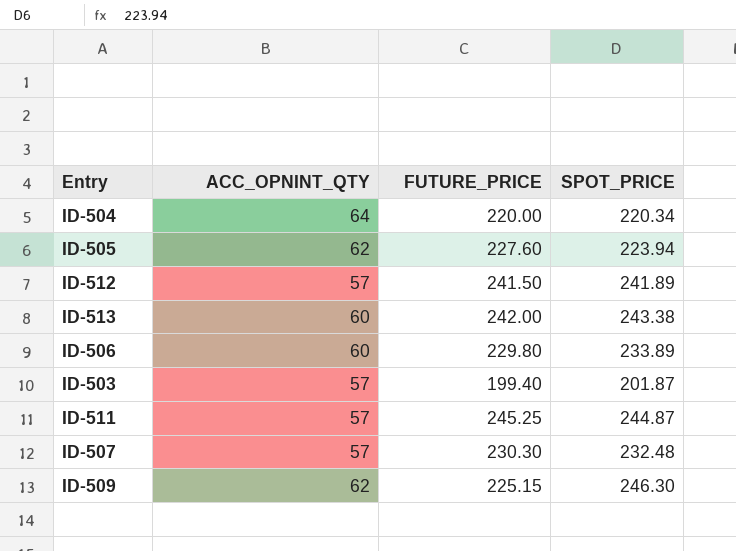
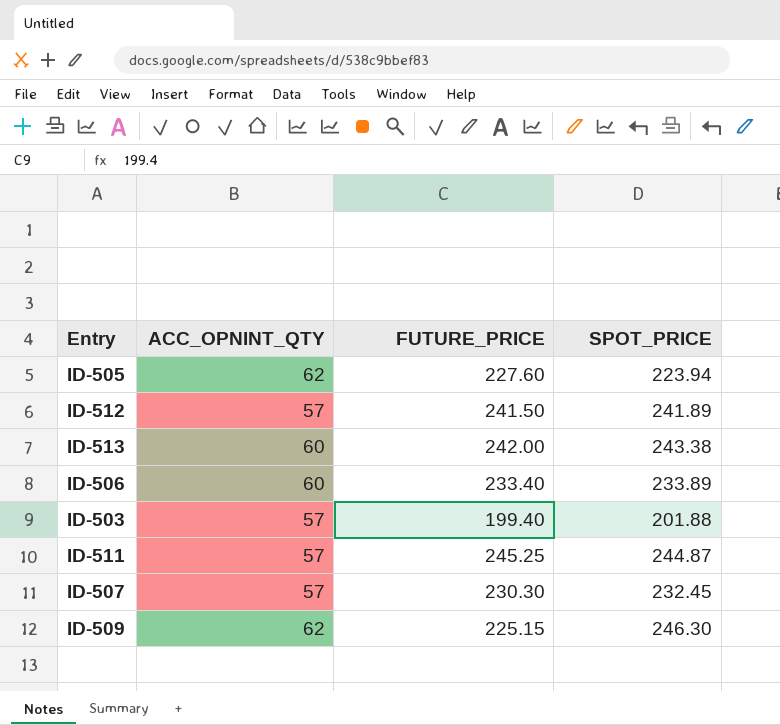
row ID-504: 64 | 220.00 | 220.34 -> none
ID-506 | FUTURE_PRICE: 229.80 -> 233.40
ID-503 | SPOT_PRICE: 201.87 -> 201.88
ID-507 | SPOT_PRICE: 232.48 -> 232.45

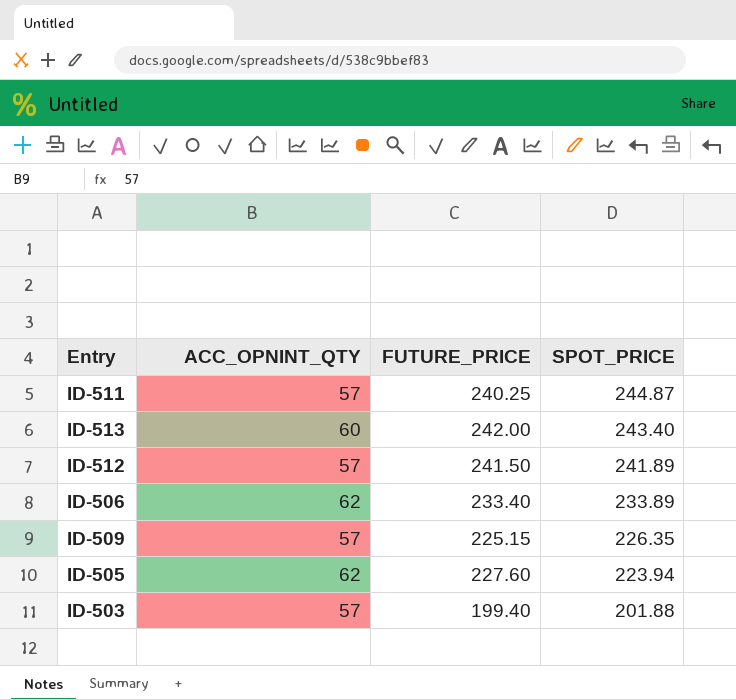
row order: none -> SPOT_PRICE descending
row ID-507: 57 | 230.30 | 232.45 -> none
ID-511 | FUTURE_PRICE: 245.25 -> 240.25
ID-513 | SPOT_PRICE: 243.38 -> 243.40
ID-506 | ACC_OPNINT_QTY: 60 -> 62
ID-509 | ACC_OPNINT_QTY: 62 -> 57
ID-509 | SPOT_PRICE: 246.30 -> 226.35

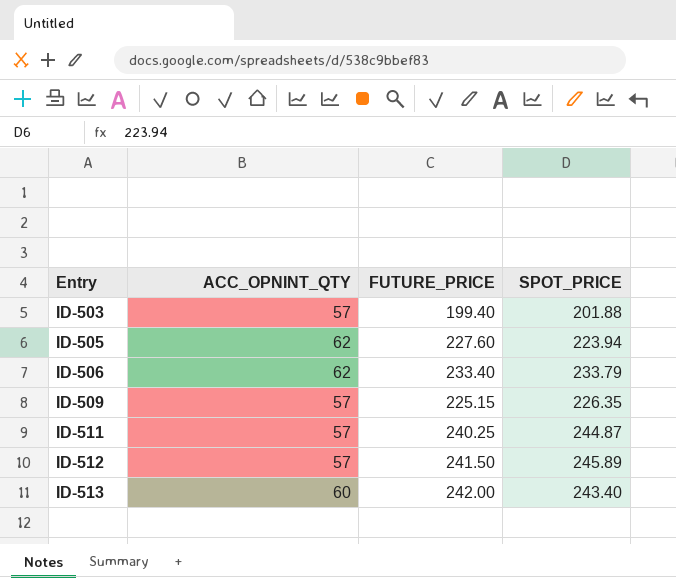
row order: SPOT_PRICE descending -> Entry ascending
ID-506 | SPOT_PRICE: 233.89 -> 233.79
ID-512 | SPOT_PRICE: 241.89 -> 245.89

